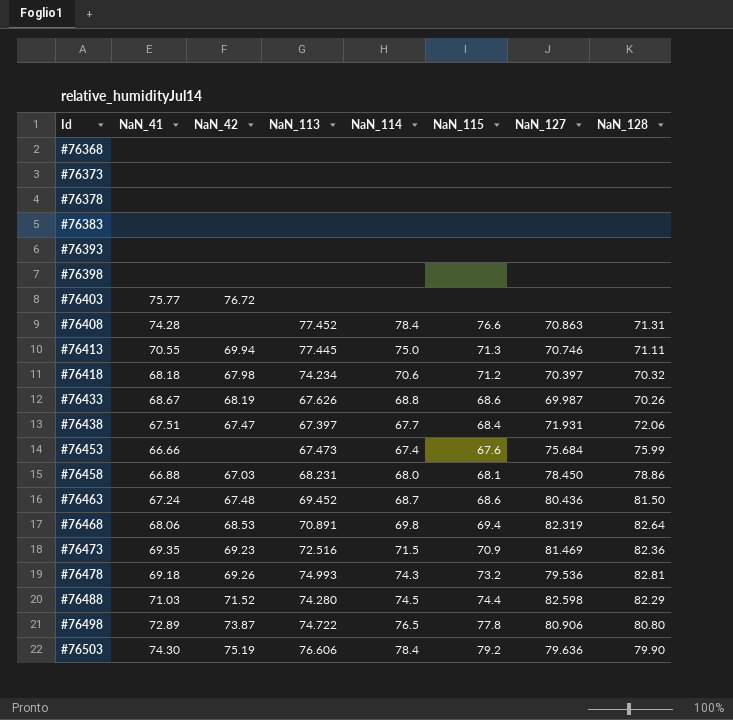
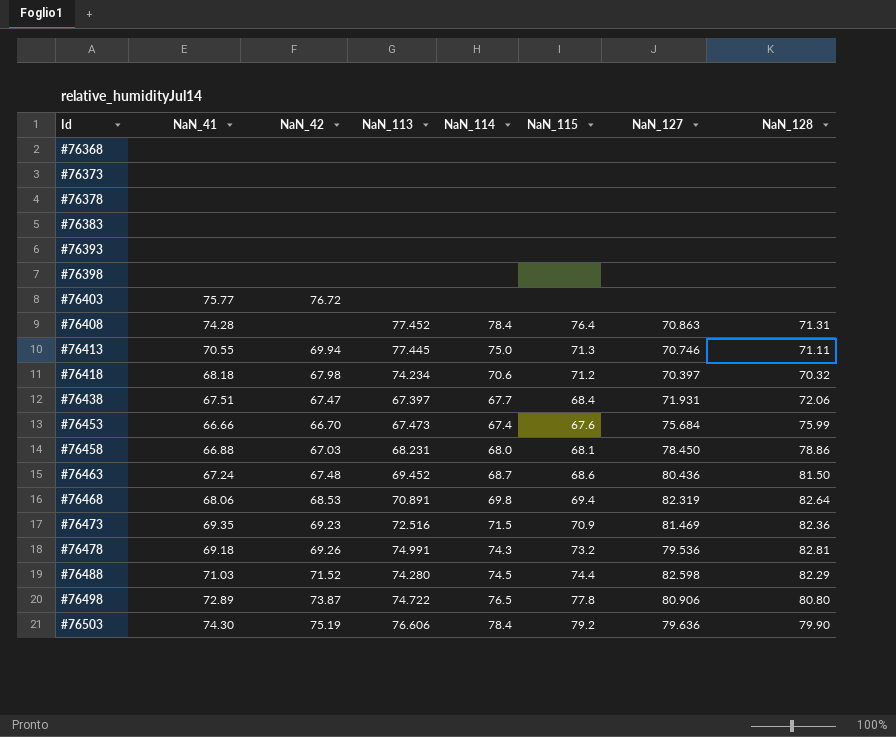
row #76433: 68.67 | 68.19 | 67.626 | 68.8 | 68.6 | 69.987 | 70.26 -> none
#76408 | NaN_115: 76.6 -> 76.4
#76453 | NaN_42: none -> 66.70
#76478 | NaN_113: 74.993 -> 74.991

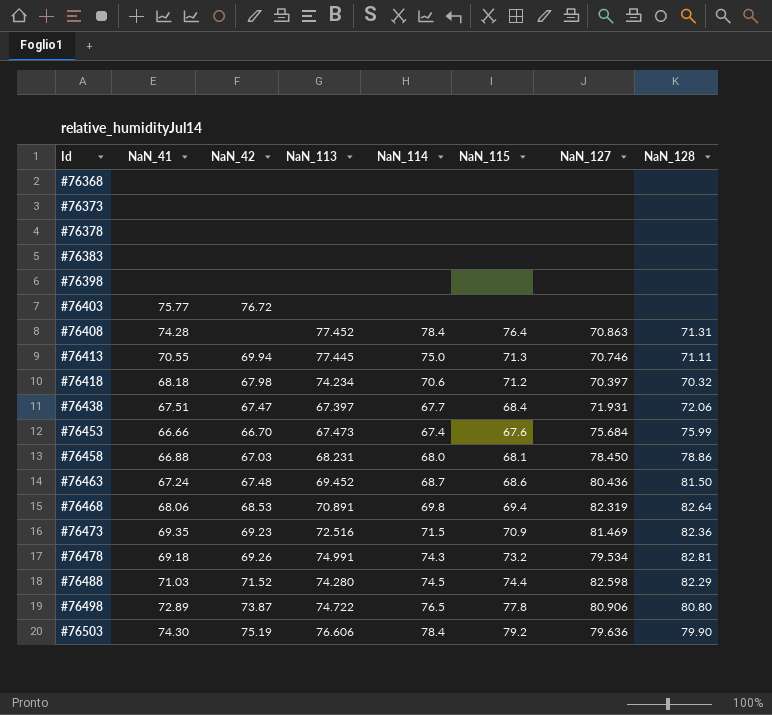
row #76393: none | none | none | none | none | none | none -> none
#76478 | NaN_127: 79.536 -> 79.534

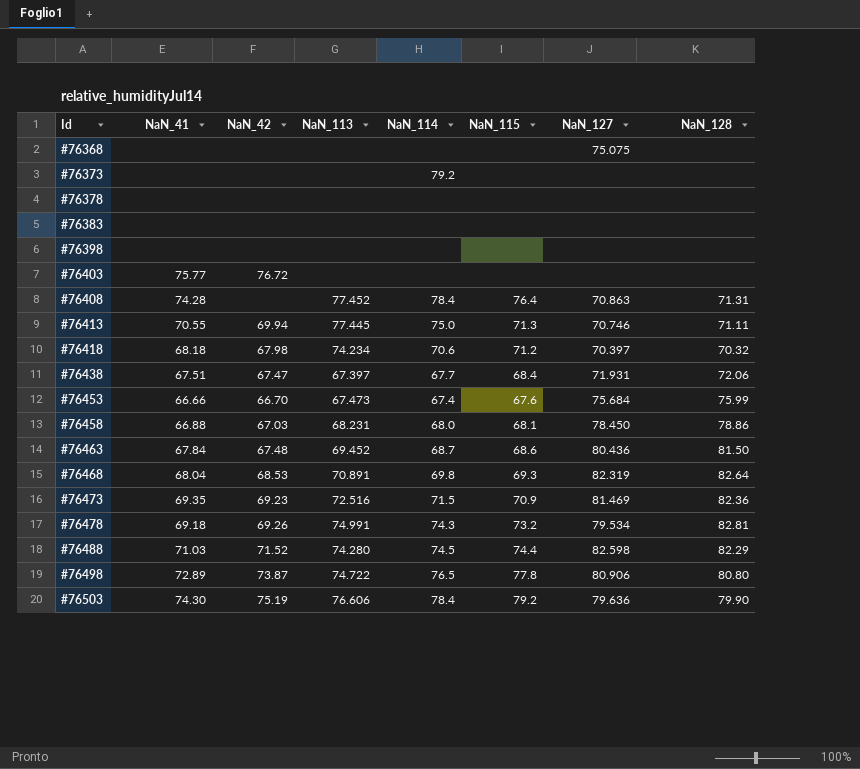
#76368 | NaN_127: none -> 75.075
#76373 | NaN_114: none -> 79.2
#76463 | NaN_41: 67.24 -> 67.84
#76468 | NaN_41: 68.06 -> 68.04
#76468 | NaN_115: 69.4 -> 69.3

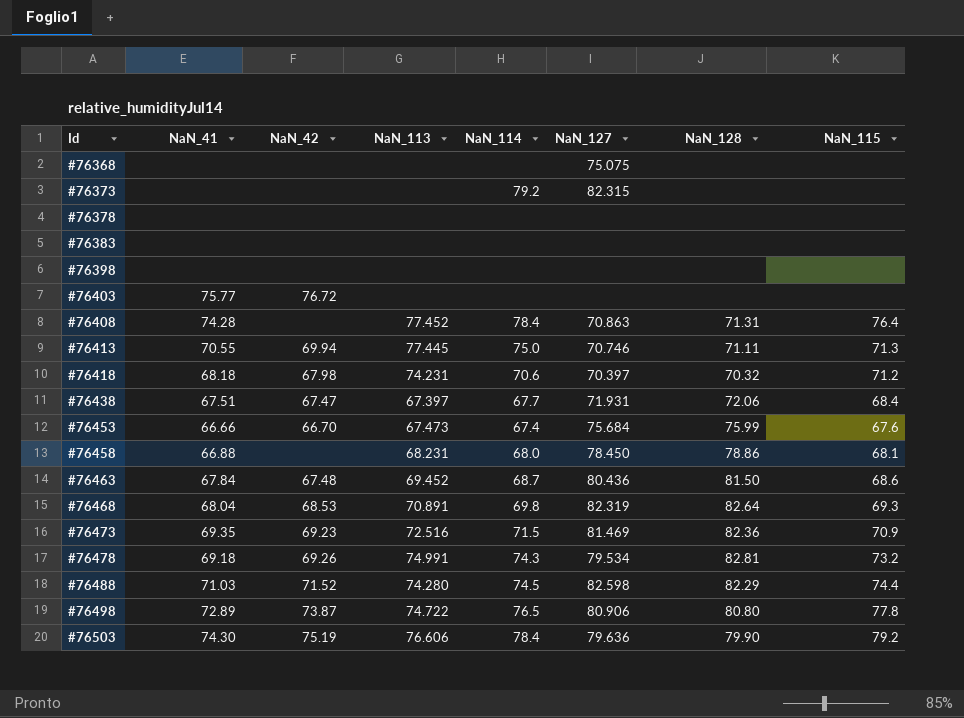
column NaN_115 | position: 6 -> 8
#76373 | NaN_127: none -> 82.315
#76418 | NaN_113: 74.234 -> 74.231
#76458 | NaN_42: 67.03 -> none

